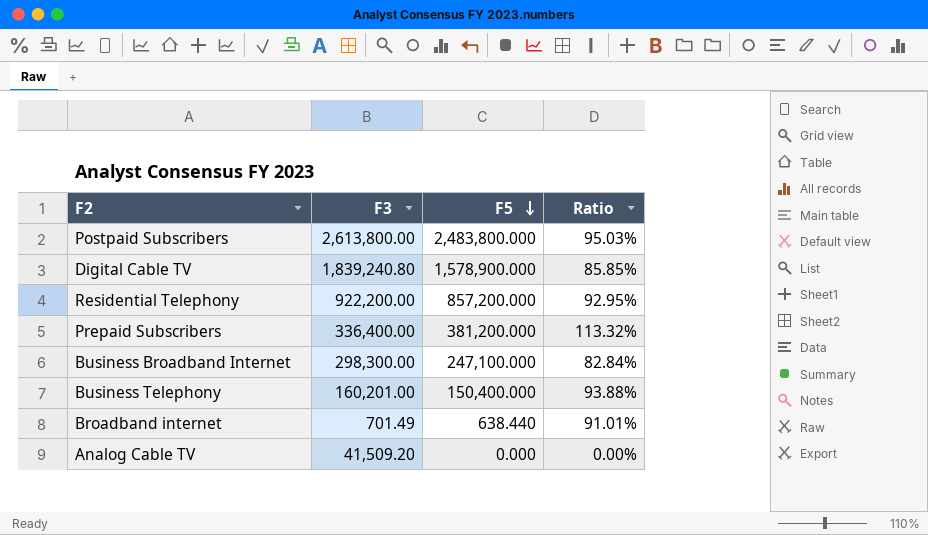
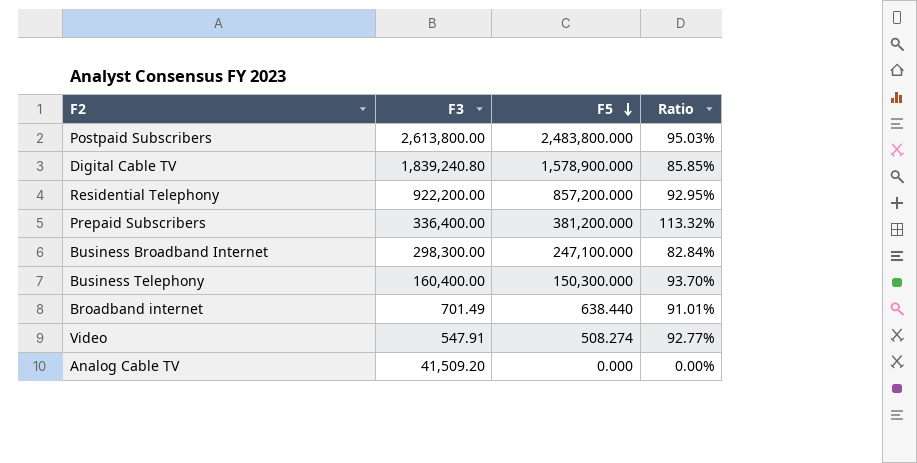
Business Telephony | F3: 160,201.00 -> 160,400.00
Business Telephony | F5: 150,400.000 -> 150,300.000
Business Telephony | Ratio: 93.88% -> 93.70%
row Video: none -> 547.91 | 508.274 | 92.77%

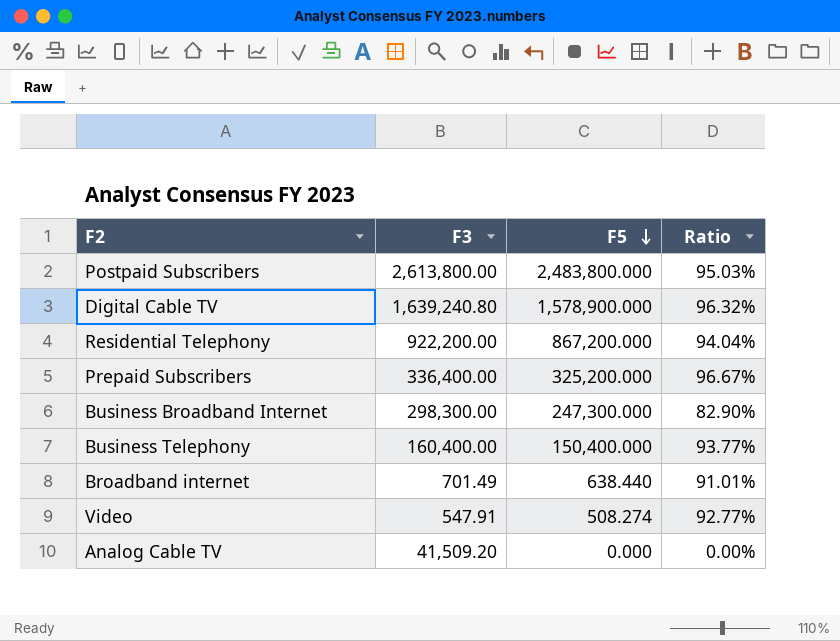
Digital Cable TV | F3: 1,839,240.80 -> 1,639,240.80
Digital Cable TV | Ratio: 85.85% -> 96.32%
Residential Telephony | F5: 857,200.000 -> 867,200.000
Residential Telephony | Ratio: 92.95% -> 94.04%
Prepaid Subscribers | F5: 381,200.000 -> 325,200.000
Prepaid Subscribers | Ratio: 113.32% -> 96.67%
Business Broadband Internet | F5: 247,100.000 -> 247,300.000
Business Broadband Internet | Ratio: 82.84% -> 82.90%
Business Telephony | F5: 150,300.000 -> 150,400.000
Business Telephony | Ratio: 93.70% -> 93.77%

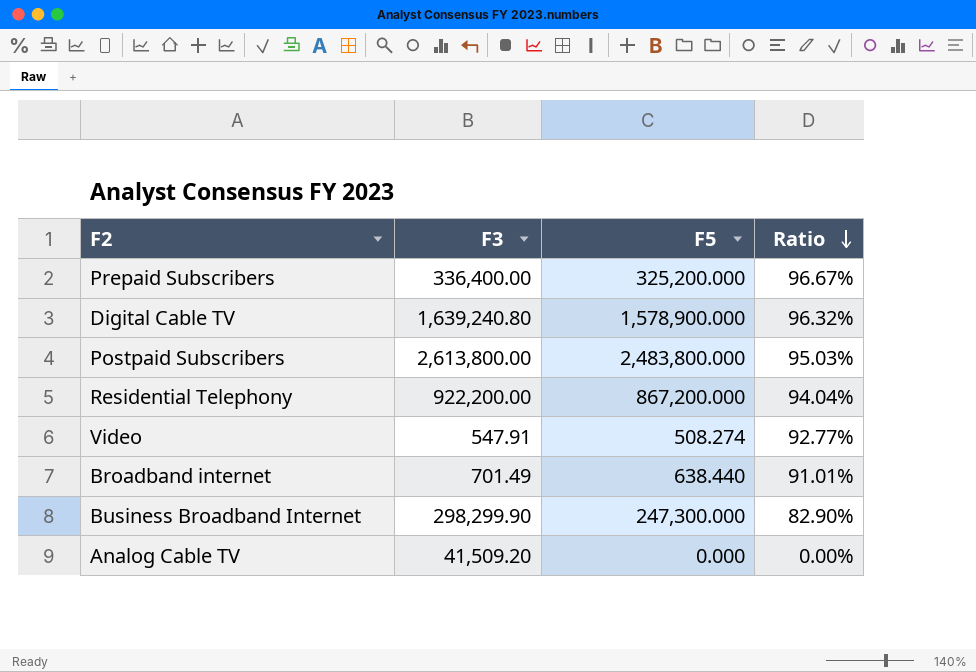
row order: F5 descending -> Ratio descending
row Business Telephony: 160,400.00 | 150,400.000 | 93.77% -> none
Business Broadband Internet | F3: 298,300.00 -> 298,299.90

